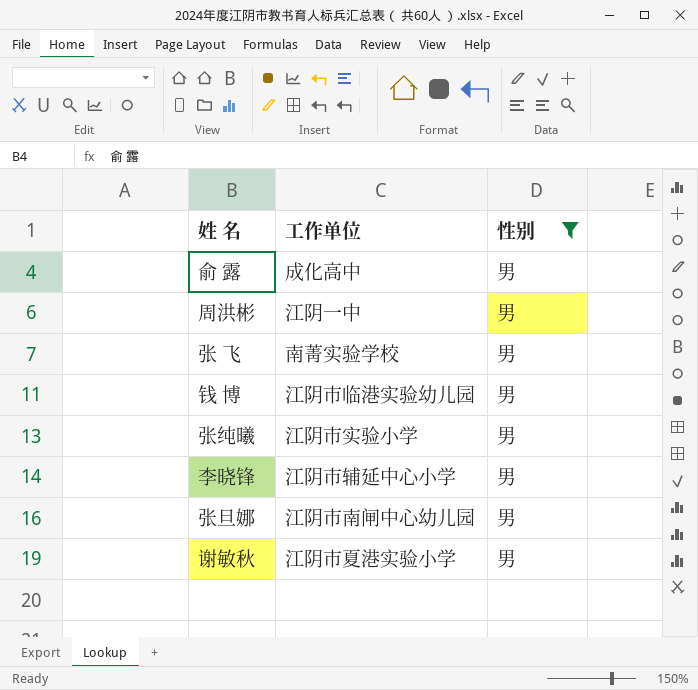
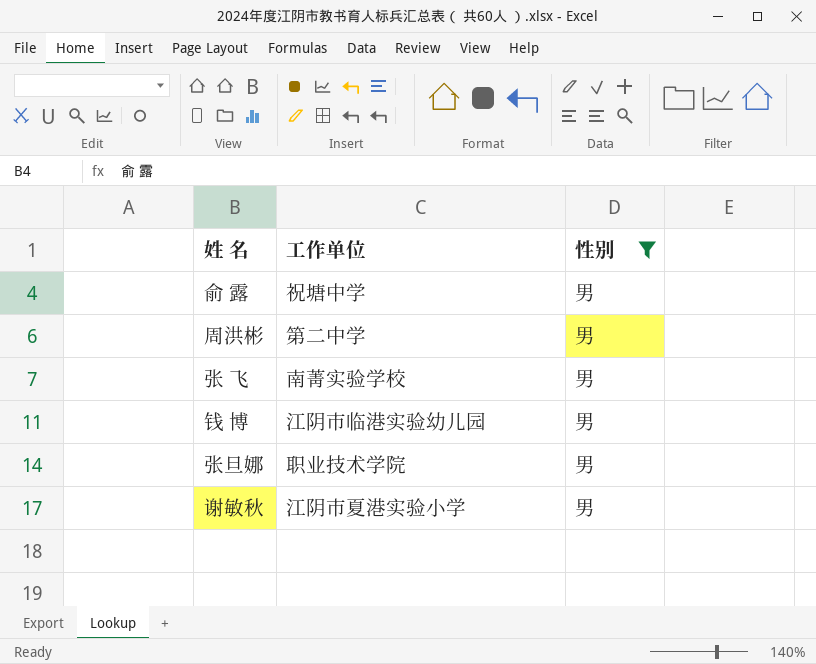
row 张纯曦: 江阴市实验小学 | 男 -> none
row 李晓锋: 江阴市辅延中心小学 | 男 -> none
俞 露 | 工作单位: 成化高中 -> 祝塘中学
周洪彬 | 工作单位: 江阴一中 -> 第二中学
张旦娜 | 工作单位: 江阴市南闸中心幼儿园 -> 职业技术学院

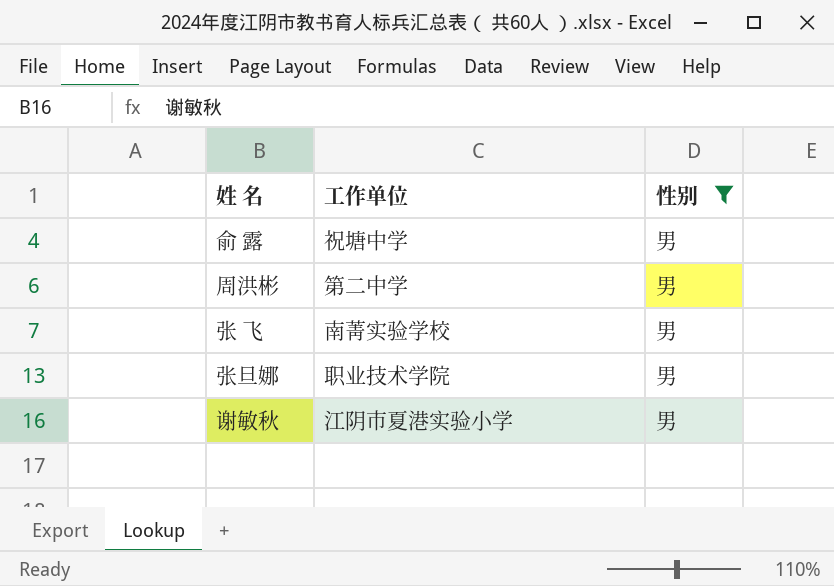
row 钱 博: 江阴市临港实验幼儿园 | 男 -> none

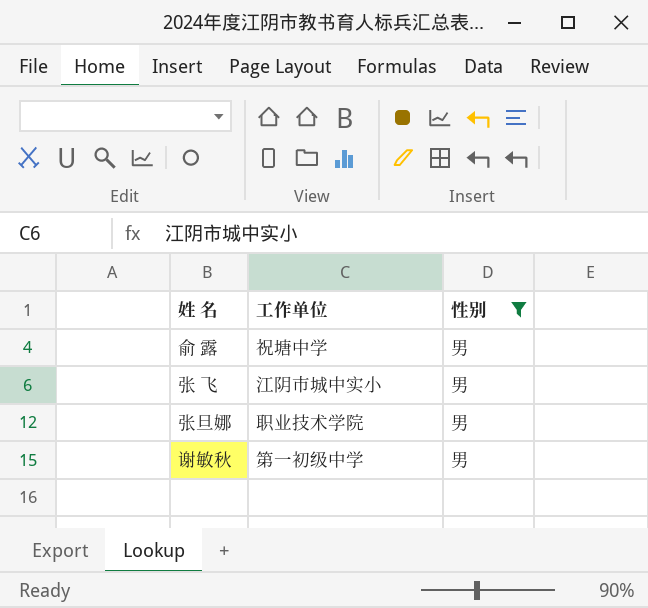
row 周洪彬: 第二中学 | 男 -> none
张 飞 | 工作单位: 南菁实验学校 -> 江阴市城中实小
谢敏秋 | 工作单位: 江阴市夏港实验小学 -> 第一初级中学

